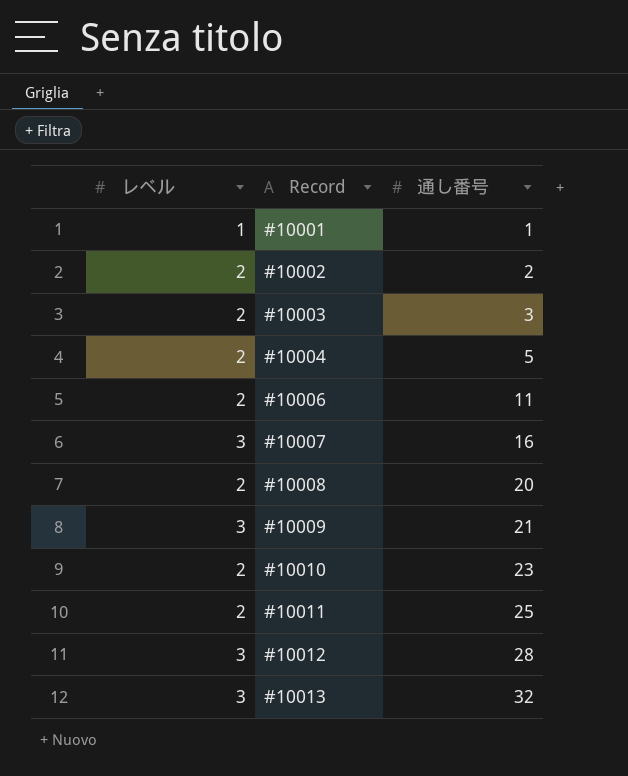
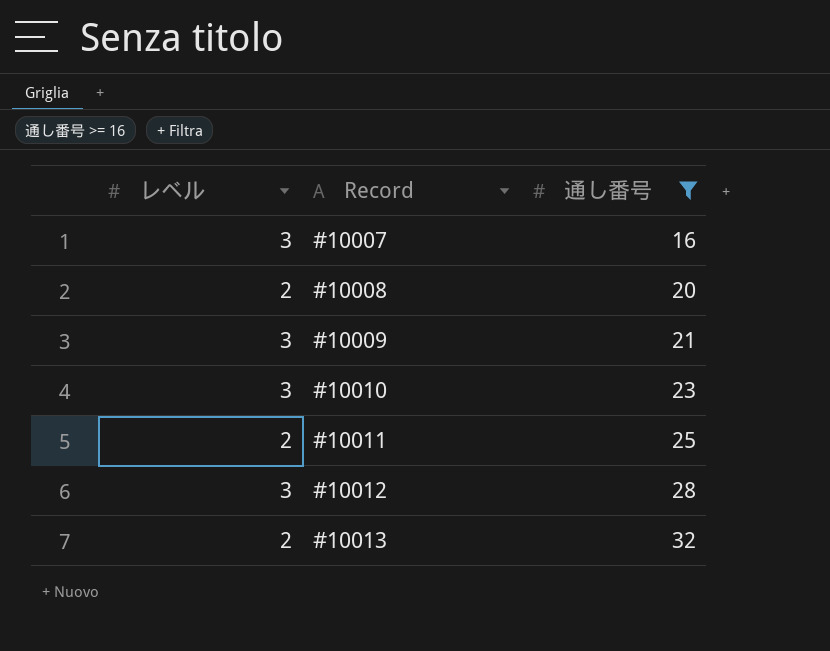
filter: none -> 通し番号 >= 16
#10010 | レベル: 2 -> 3
#10013 | レベル: 3 -> 2

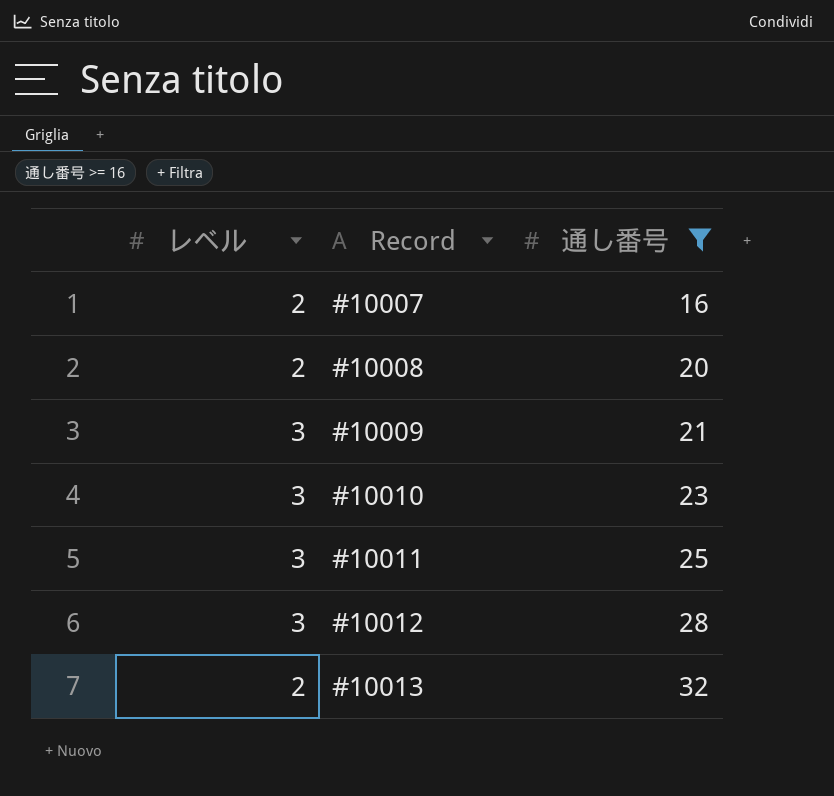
#10007 | レベル: 3 -> 2
#10011 | レベル: 2 -> 3

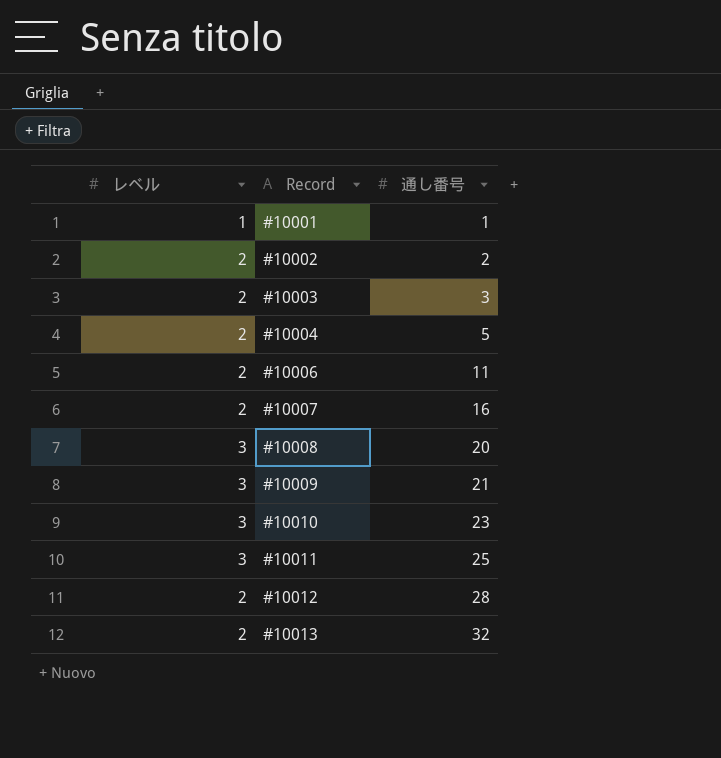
filter: 通し番号 >= 16 -> none
#10008 | レベル: 2 -> 3
#10012 | レベル: 3 -> 2

